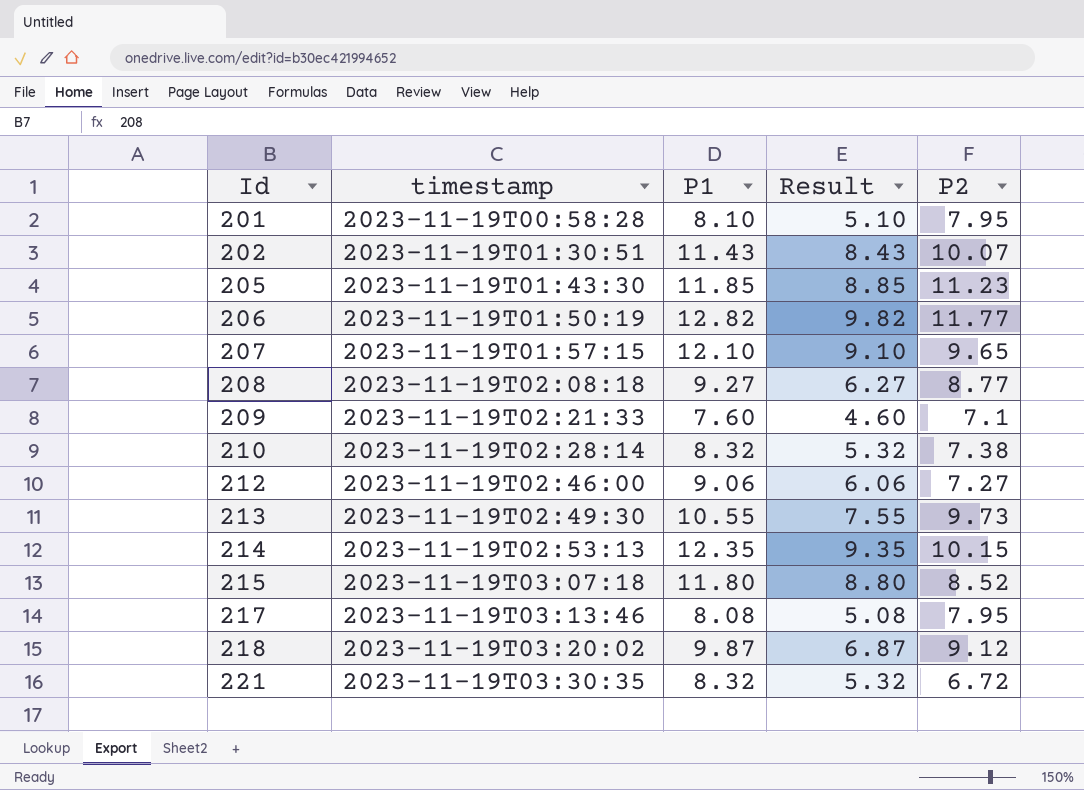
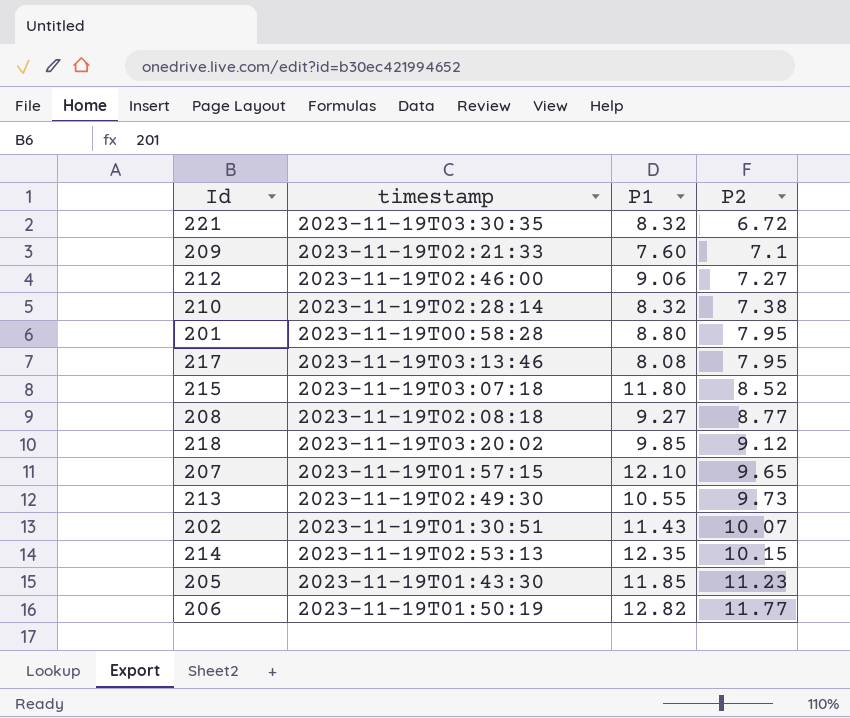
row order: Id ascending -> P2 ascending
column Result | formula: [P1] - 3 -> none
201 | P1: 8.10 -> 8.80
218 | P1: 9.87 -> 9.85

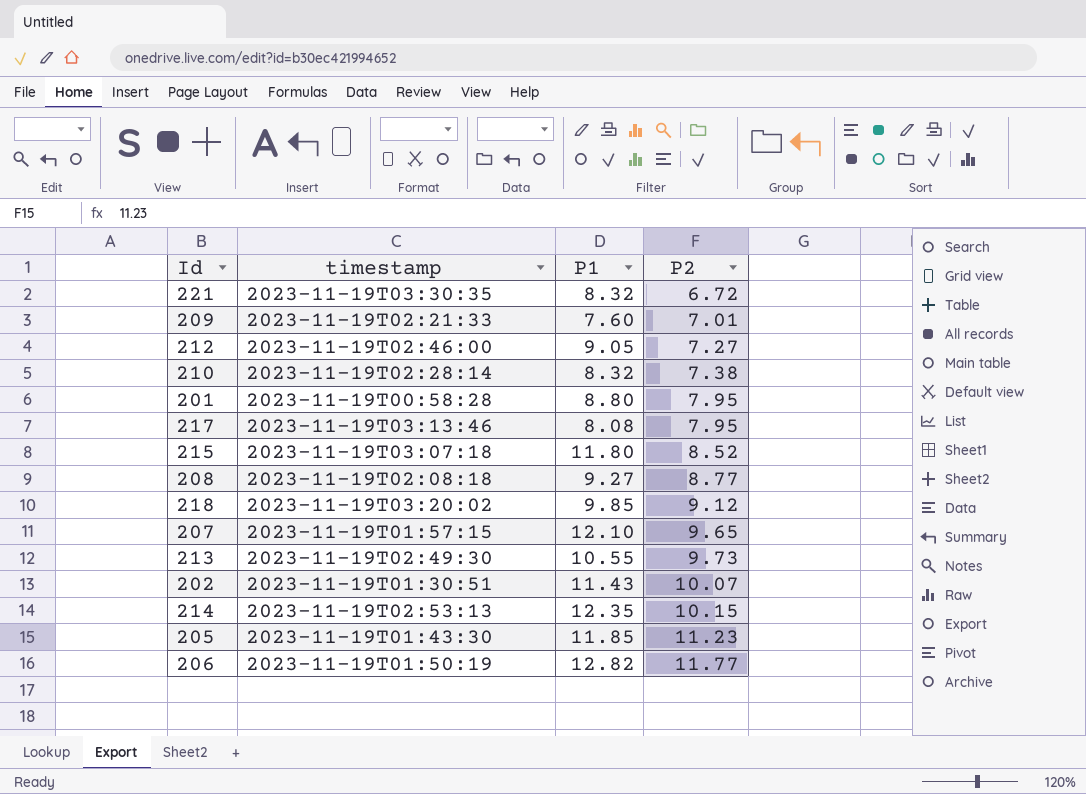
209 | P2: 7.1 -> 7.01
212 | P1: 9.06 -> 9.05

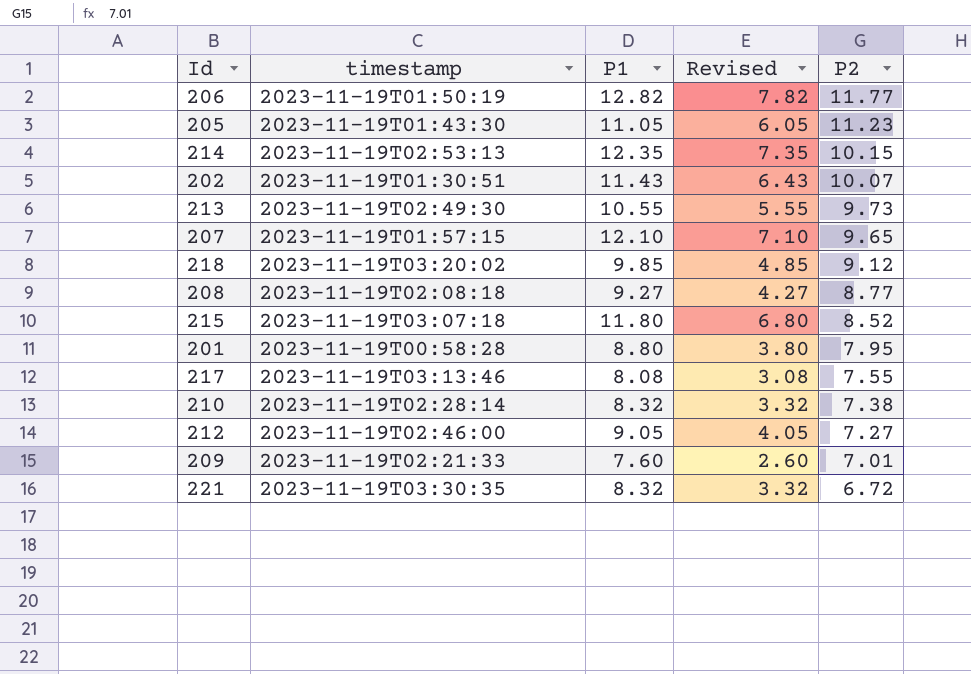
row order: P2 ascending -> P2 descending
column Revised | formula: none -> [P1] - 5
205 | P1: 11.85 -> 11.05
217 | P2: 7.95 -> 7.55

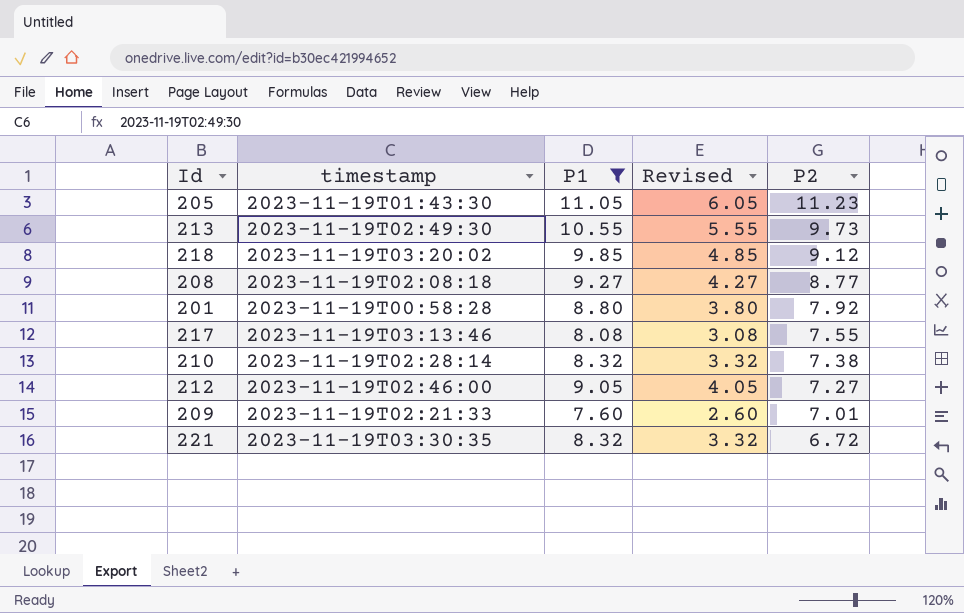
filter: none -> P1 <= 11.05
201 | P2: 7.95 -> 7.92

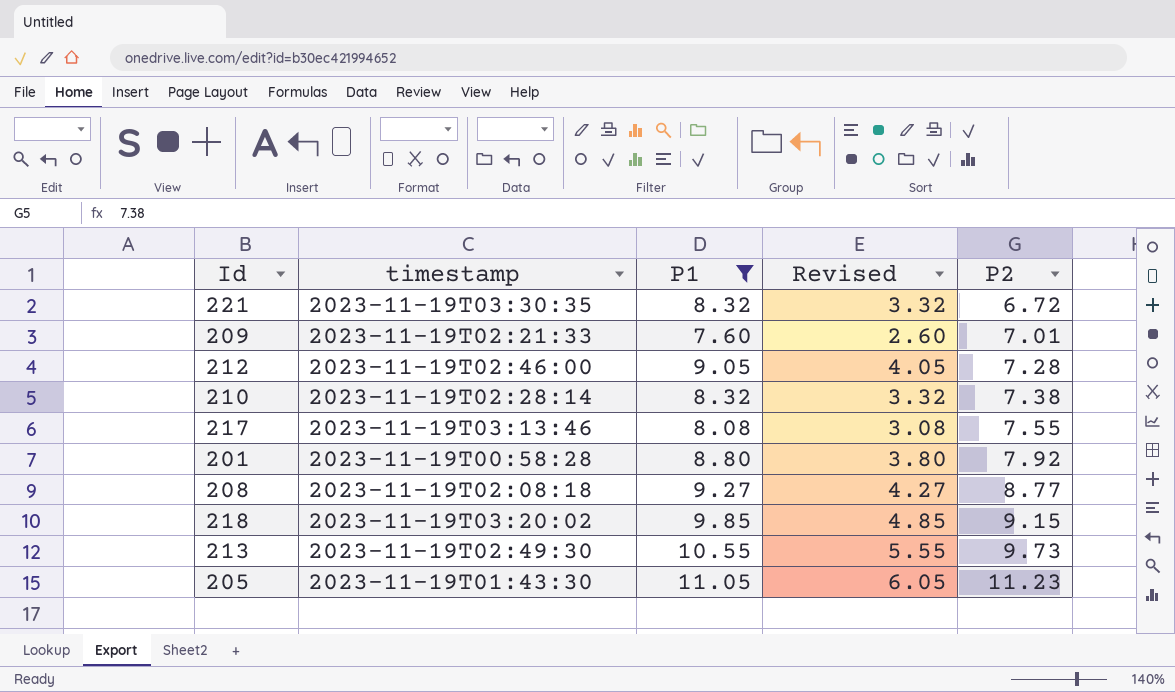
row order: P2 descending -> P2 ascending
212 | P2: 7.27 -> 7.28
218 | P2: 9.12 -> 9.15

